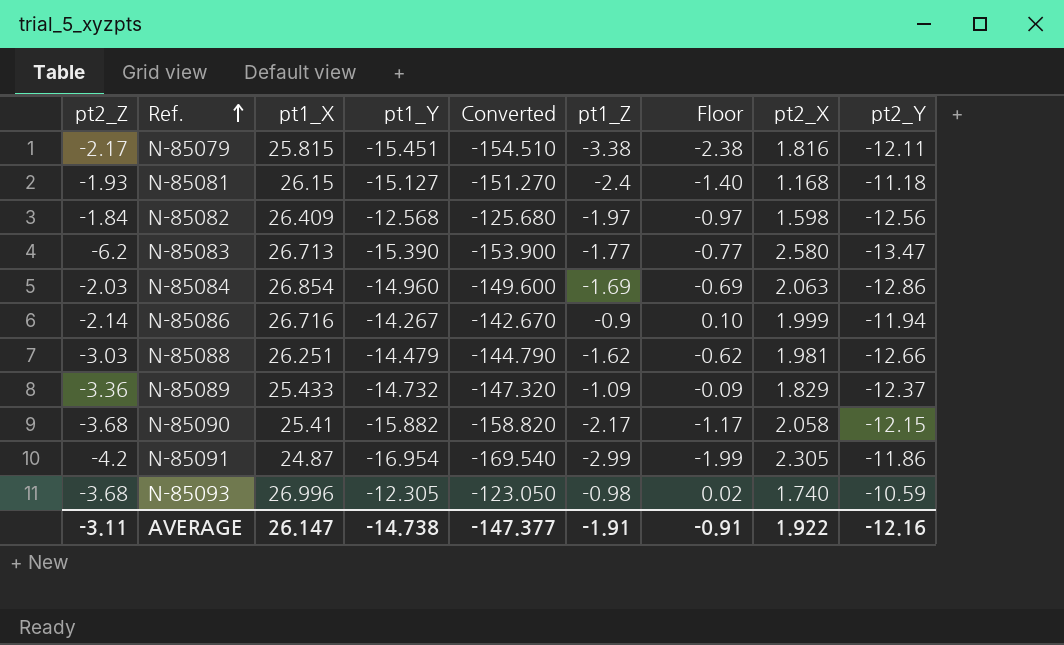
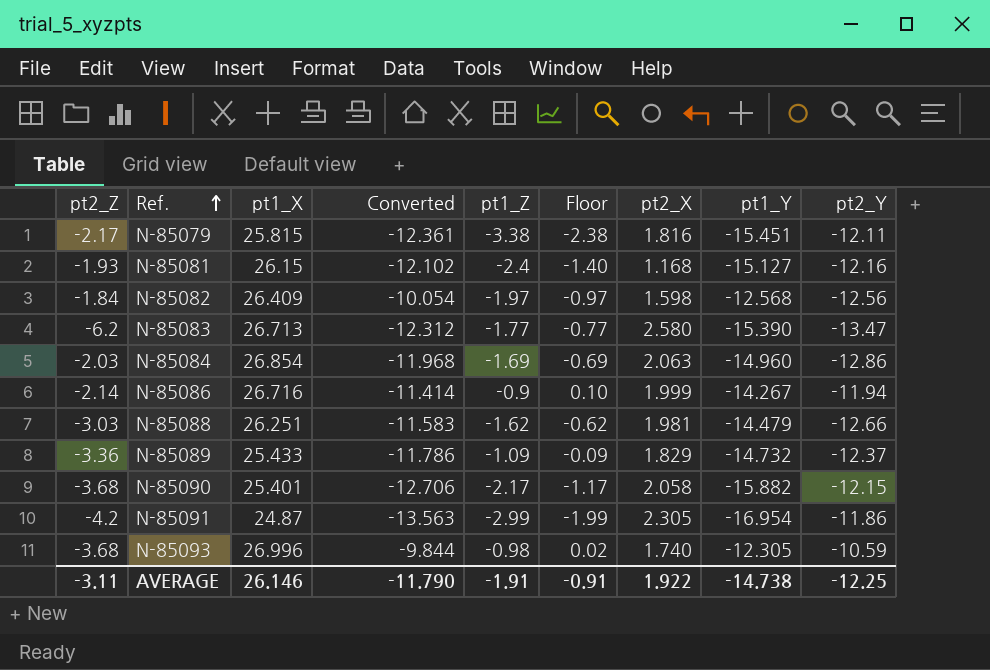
column Converted | formula: [pt1_Y] * 10 -> [pt1_Y] * 0.8
column pt1_Y | position: 4 -> 8
N-85081 | pt2_Y: -11.18 -> -12.16
N-85090 | pt1_X: 25.41 -> 25.401
AVERAGE | pt1_X: 26.147 -> 26.146
AVERAGE | Converted: -147.377 -> -11.790
AVERAGE | pt2_Y: -12.16 -> -12.25

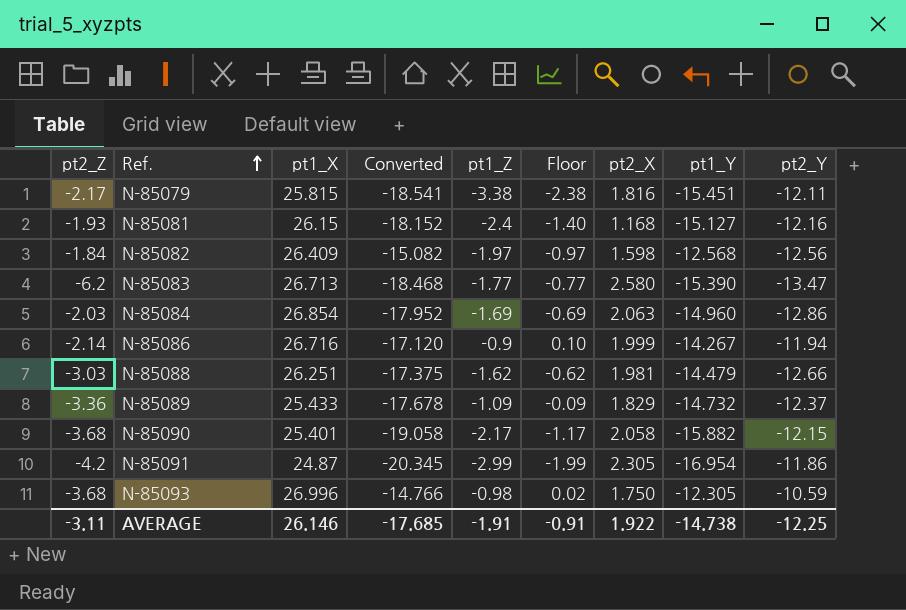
column Converted | formula: [pt1_Y] * 0.8 -> [pt1_Y] * 1.2
N-85093 | pt2_X: 1.740 -> 1.750
AVERAGE | Converted: -11.790 -> -17.685

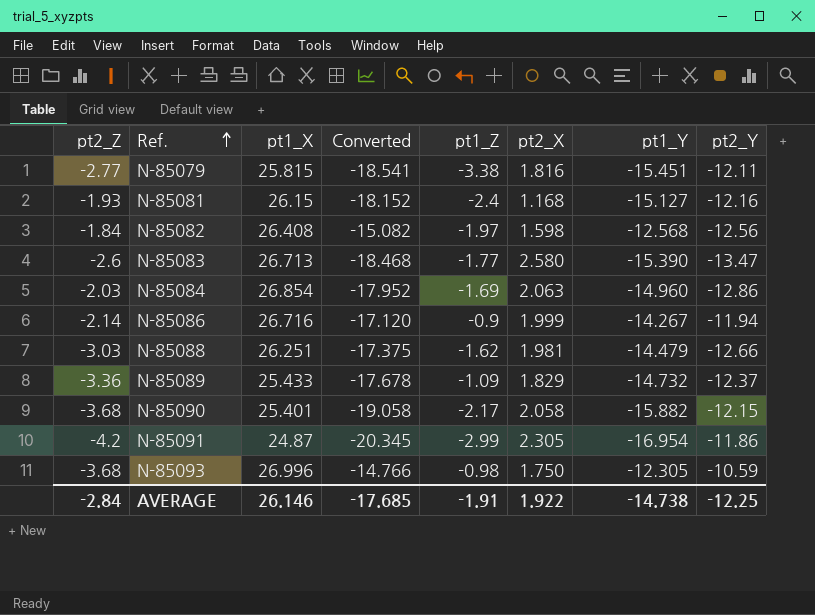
column Floor | formula: [pt1_Z] + 1 -> none
N-85079 | pt2_Z: -2.17 -> -2.77
N-85082 | pt1_X: 26.409 -> 26.408
N-85083 | pt2_Z: -6.2 -> -2.6
AVERAGE | pt2_Z: -3.11 -> -2.84

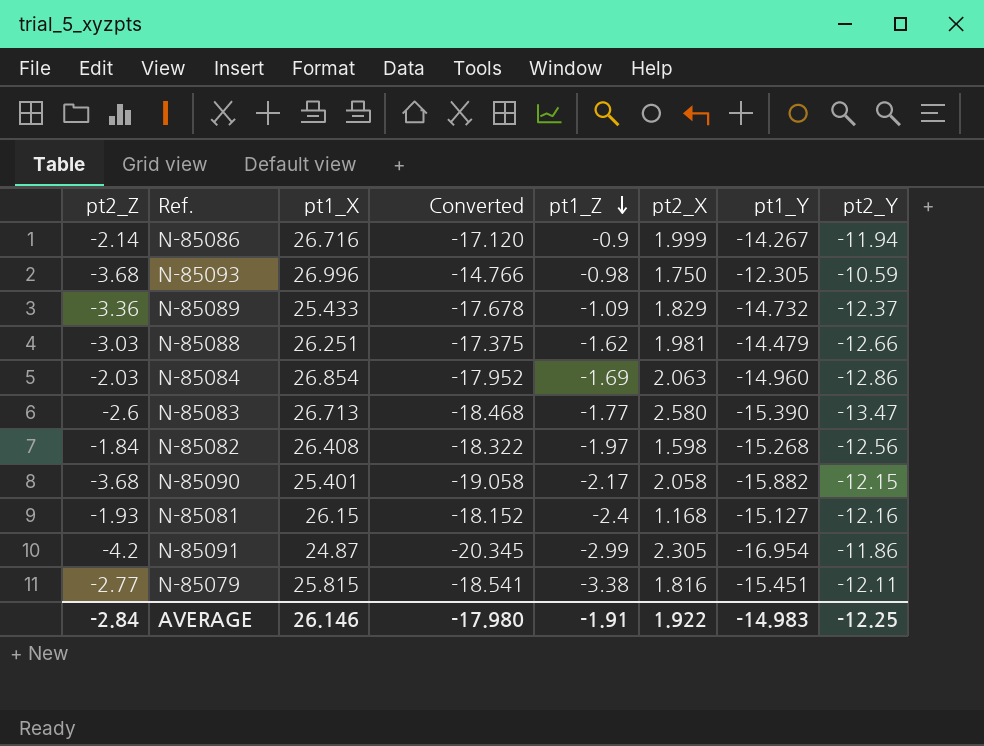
row order: Ref. ascending -> pt1_Z descending
N-85082 | Converted: -15.082 -> -18.322
N-85082 | pt1_Y: -12.568 -> -15.268
AVERAGE | Converted: -17.685 -> -17.980
AVERAGE | pt1_Y: -14.738 -> -14.983

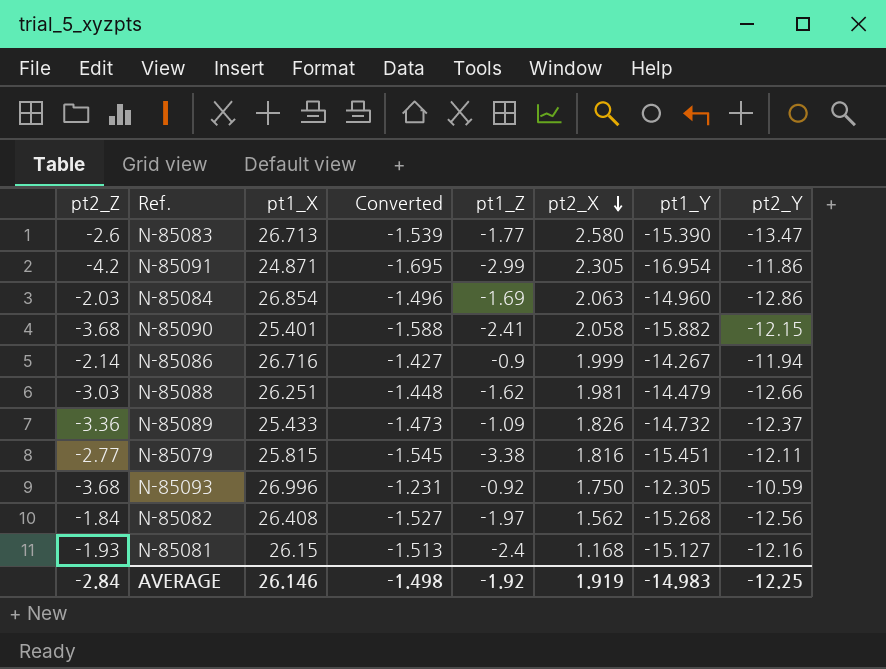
row order: pt1_Z descending -> pt2_X descending
column Converted | formula: [pt1_Y] * 1.2 -> [pt1_Y] * 0.1
N-85091 | pt1_X: 24.87 -> 24.871
N-85090 | pt1_Z: -2.17 -> -2.41
N-85089 | pt2_X: 1.829 -> 1.826
N-85093 | pt1_Z: -0.98 -> -0.92
N-85082 | pt2_X: 1.598 -> 1.562
AVERAGE | Converted: -17.980 -> -1.498
AVERAGE | pt1_Z: -1.91 -> -1.92
AVERAGE | pt2_X: 1.922 -> 1.919

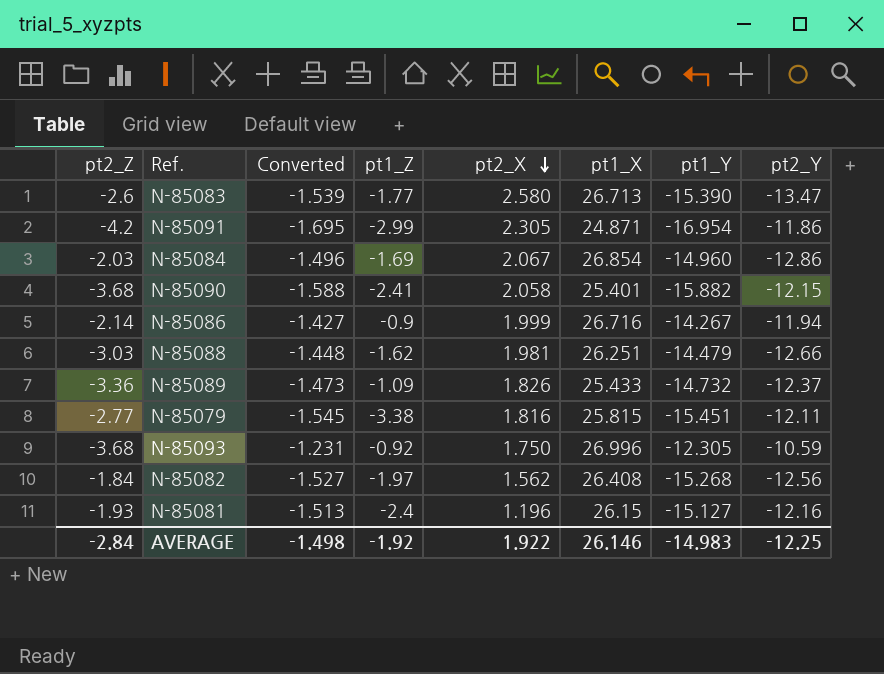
column pt1_X | position: 3 -> 6
N-85084 | pt2_X: 2.063 -> 2.067
N-85081 | pt2_X: 1.168 -> 1.196
AVERAGE | pt2_X: 1.919 -> 1.922

